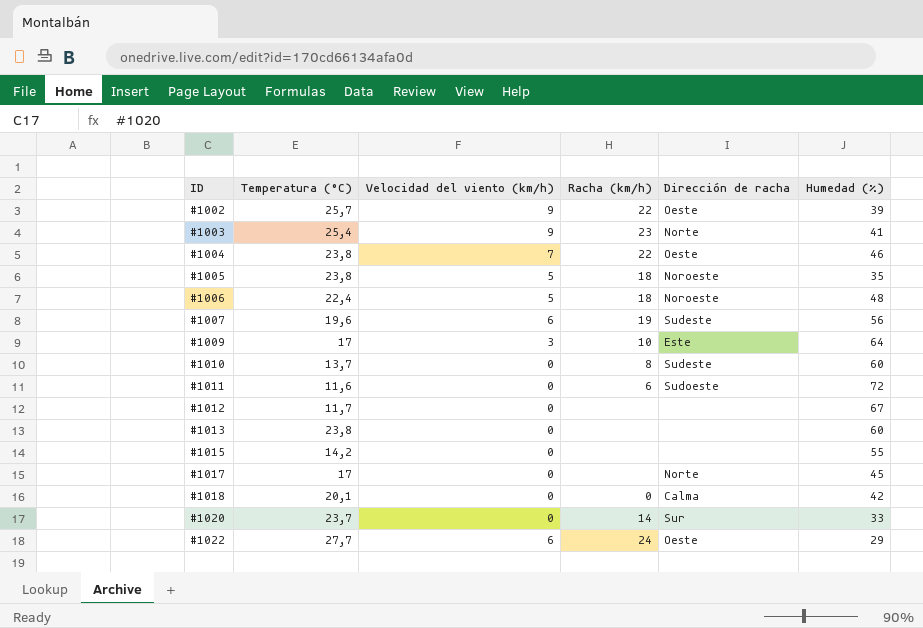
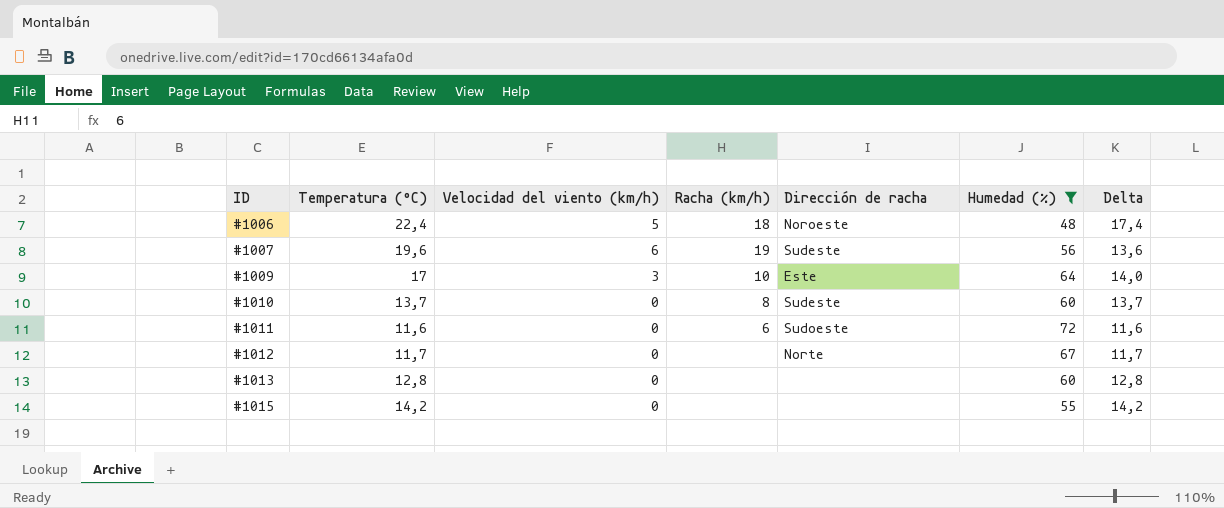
filter: none -> Humedad (%) >= 48
column Delta | formula: none -> [Temperatura (ºC)] - [Velocidad del viento (km/h)]
#1012 | Dirección de racha: none -> Norte
#1013 | Temperatura (ºC): 23,8 -> 12,8

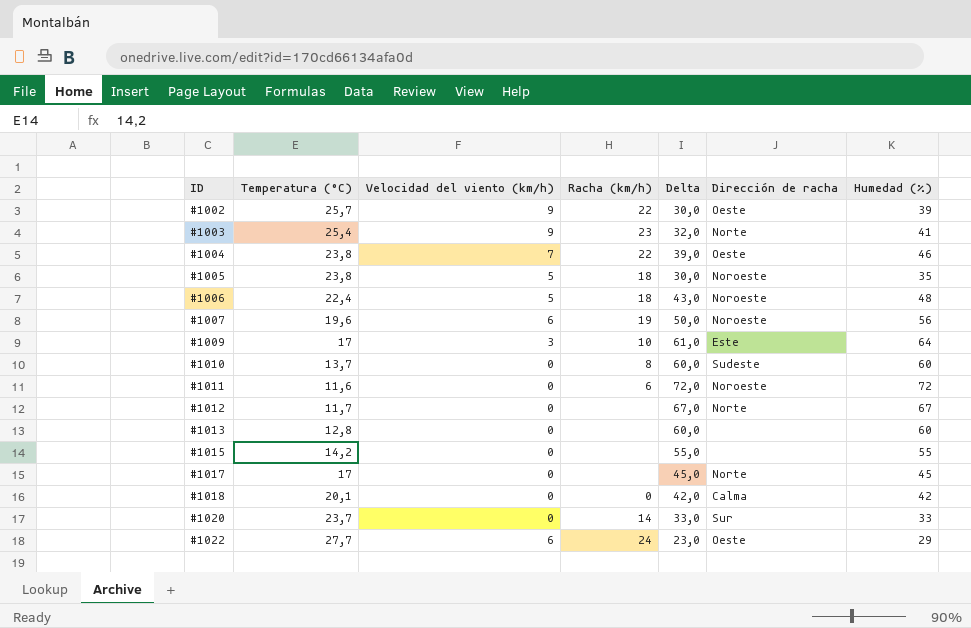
filter: Humedad (%) >= 48 -> none
column Delta | formula: [Temperatura (ºC)] - [Velocidad del viento (km/h)] -> [Humedad (%)] - [Velocidad del viento (km/h)]
column Delta | position: 7 -> 5
#1007 | Dirección de racha: Sudeste -> Noroeste
#1011 | Dirección de racha: Sudoeste -> Noroeste

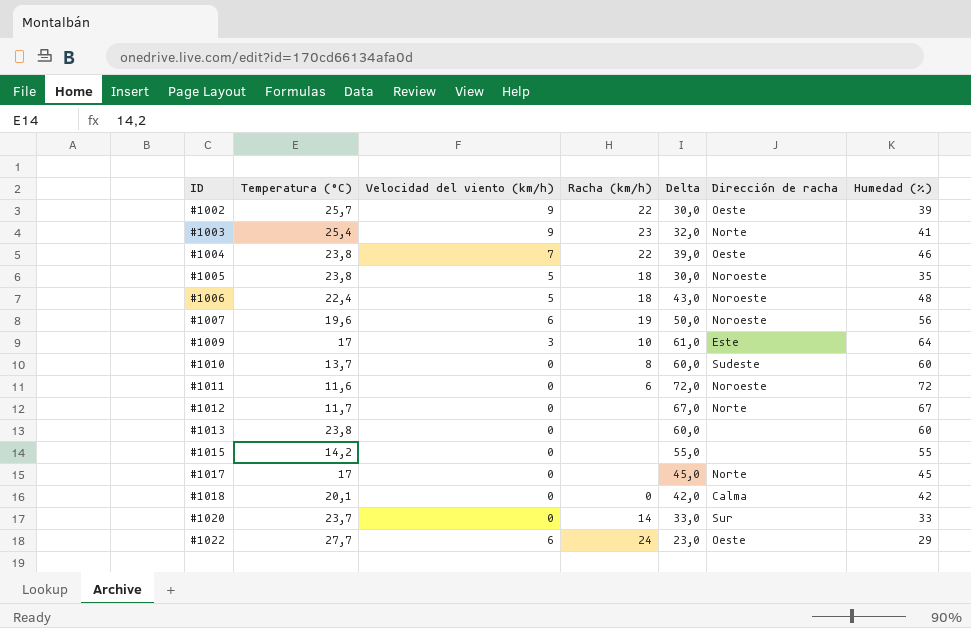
#1013 | Temperatura (ºC): 12,8 -> 23,8

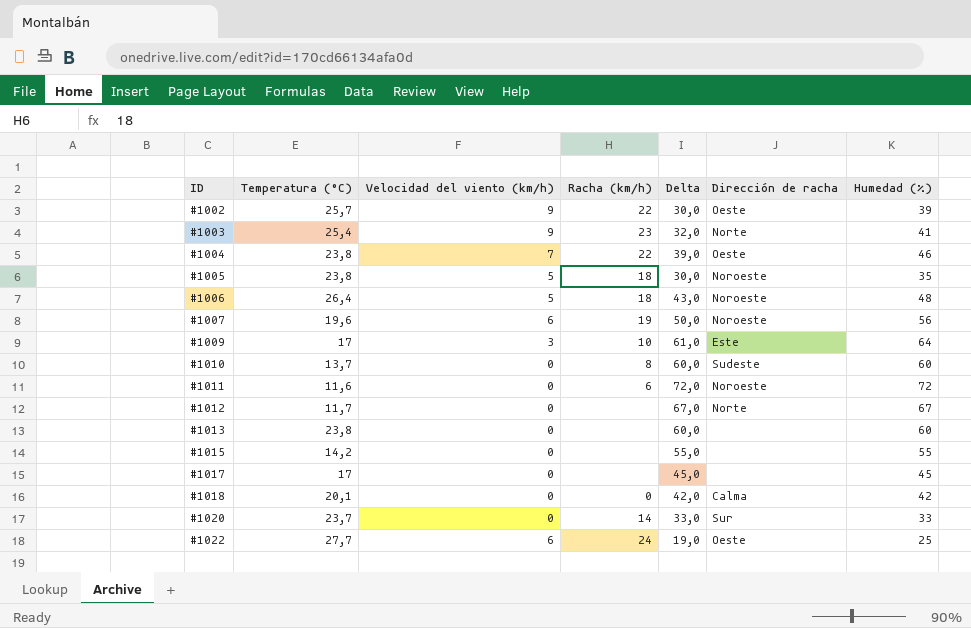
#1006 | Temperatura (ºC): 22,4 -> 26,4
#1017 | Dirección de racha: Norte -> none
#1022 | Delta: 23,0 -> 19,0
#1022 | Humedad (%): 29 -> 25

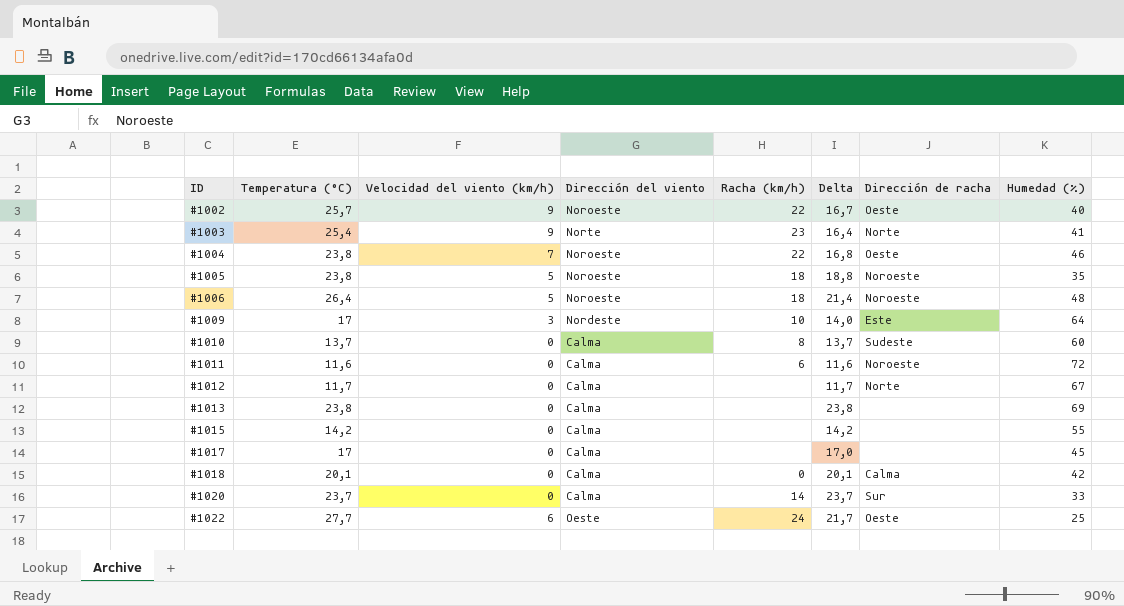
column Dirección del viento | position: none -> 4
column Delta | formula: [Humedad (%)] - [Velocidad del viento (km/h)] -> [Temperatura (ºC)] - [Velocidad del viento (km/h)]
row #1007: 19,6 | 6 | 19 | 50,0 | Noroeste | 56 -> none
#1002 | Humedad (%): 39 -> 40
#1013 | Humedad (%): 60 -> 69

